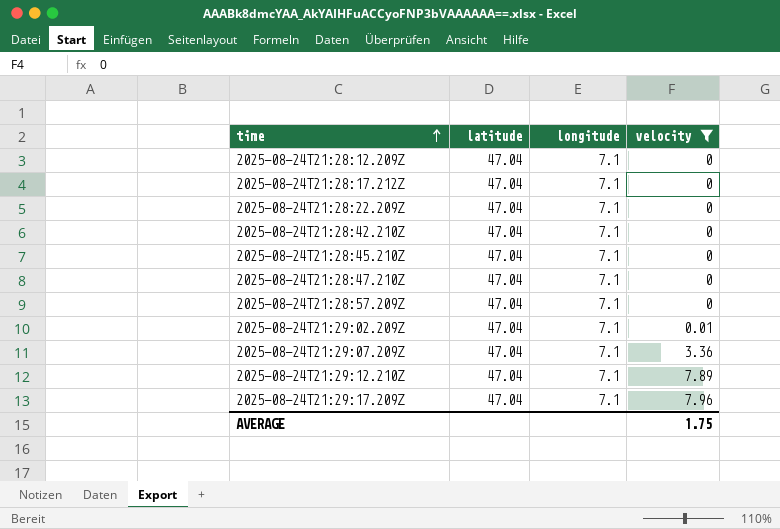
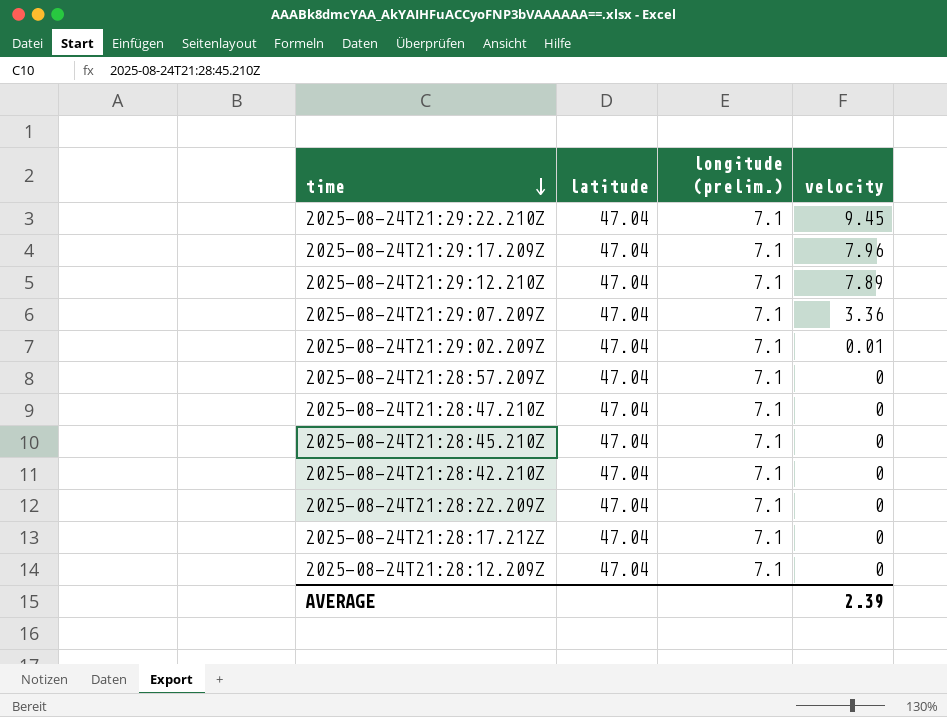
filter: velocity != 9.45 -> none
row order: time ascending -> time descending
column name: longitude -> longitude (prelim.)
AVERAGE | velocity: 1.75 -> 2.39

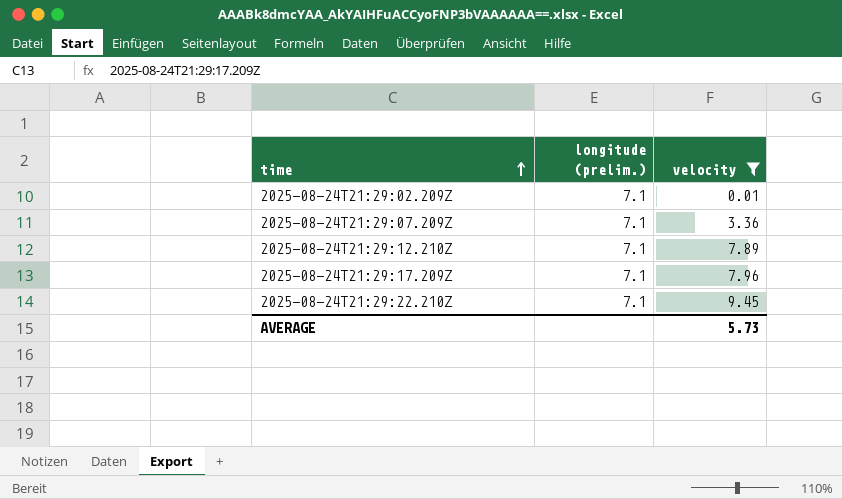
filter: none -> velocity != 0
row order: time descending -> time ascending
column latitude | position: 2 -> none
AVERAGE | velocity: 2.39 -> 5.73

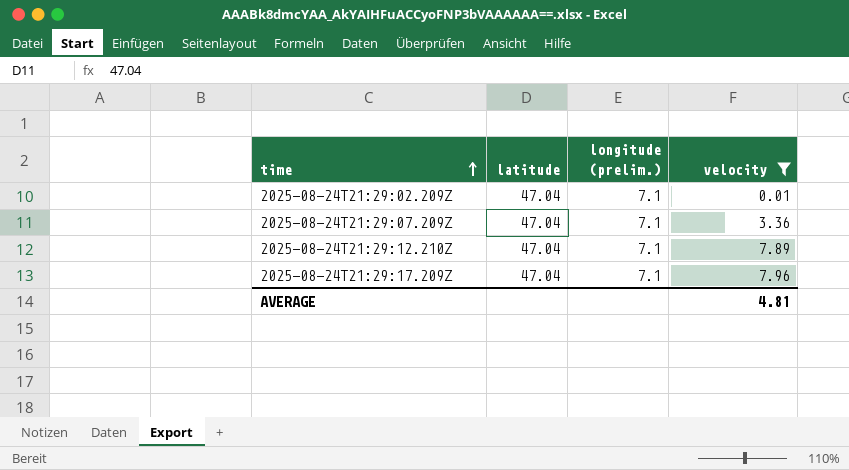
column latitude | position: none -> 2
row 2025-08-24T21:29:22.210Z: 7.1 | 9.45 -> none
AVERAGE | velocity: 5.73 -> 4.81

